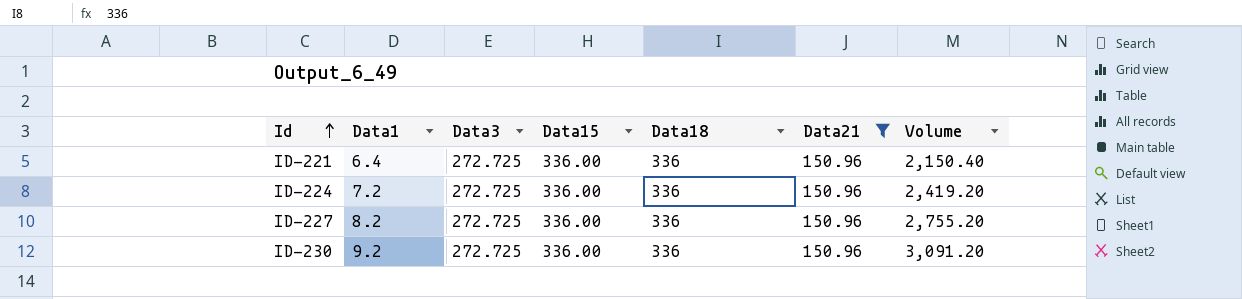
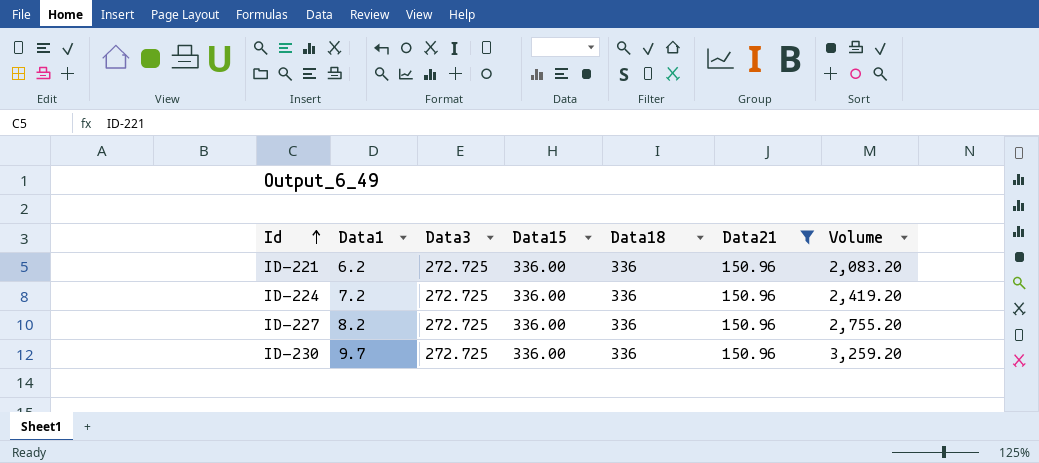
ID-221 | Data1: 6.4 -> 6.2
ID-221 | Volume: 2,150.40 -> 2,083.20
ID-230 | Data1: 9.2 -> 9.7
ID-230 | Volume: 3,091.20 -> 3,259.20

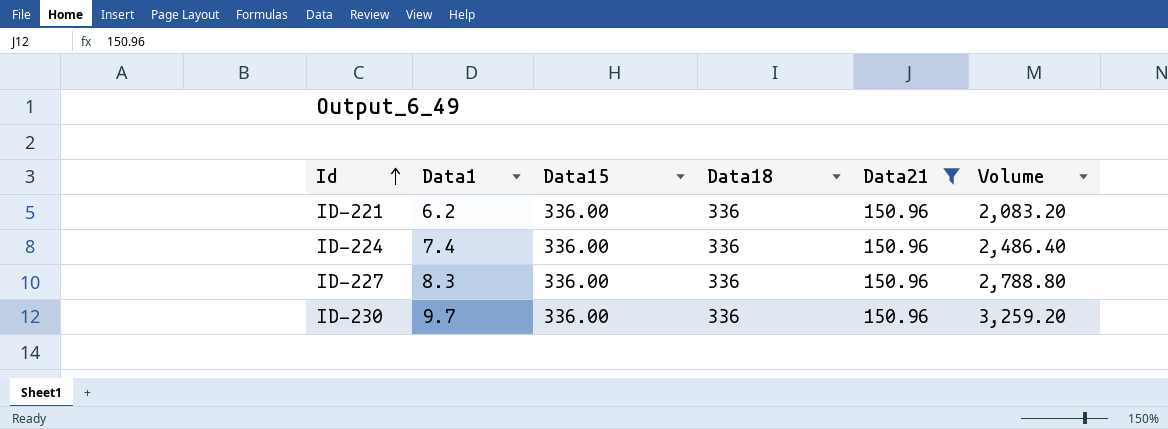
column Data3 | position: 3 -> none
ID-224 | Data1: 7.2 -> 7.4
ID-224 | Volume: 2,419.20 -> 2,486.40
ID-227 | Data1: 8.2 -> 8.3
ID-227 | Volume: 2,755.20 -> 2,788.80

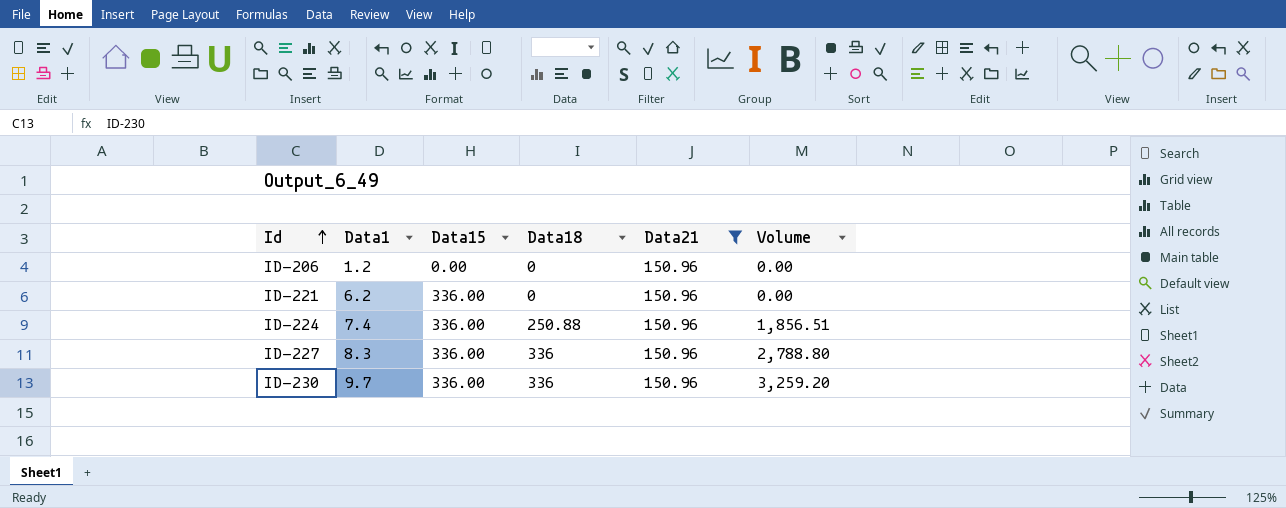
row ID-206: none -> 1.2 | 0.00 | 0 | 150.96 | 0.00
ID-221 | Data18: 336 -> 0
ID-221 | Volume: 2,083.20 -> 0.00
ID-224 | Data18: 336 -> 250.88
ID-224 | Volume: 2,486.40 -> 1,856.51

